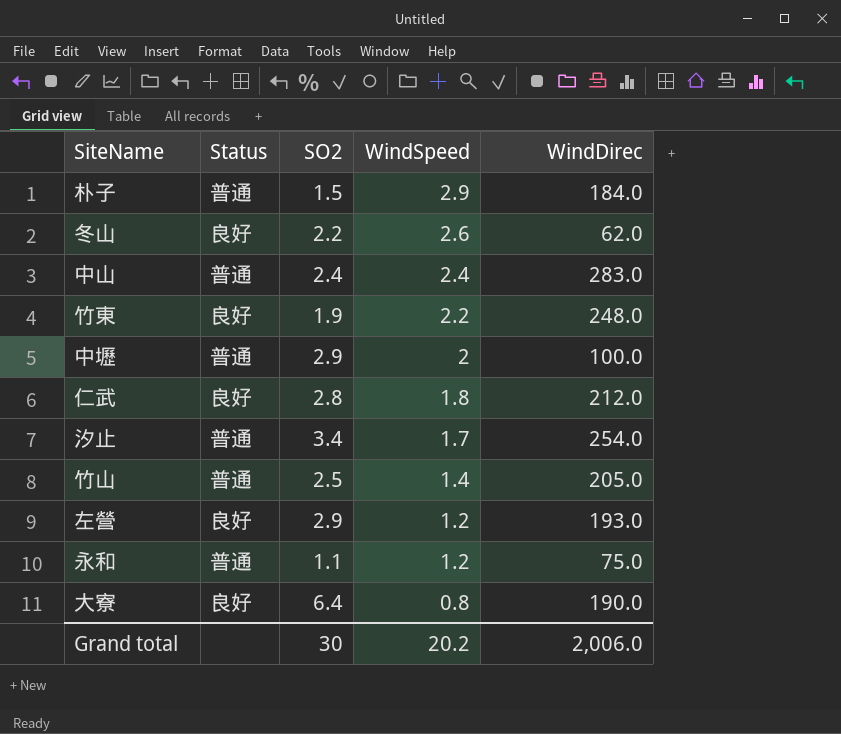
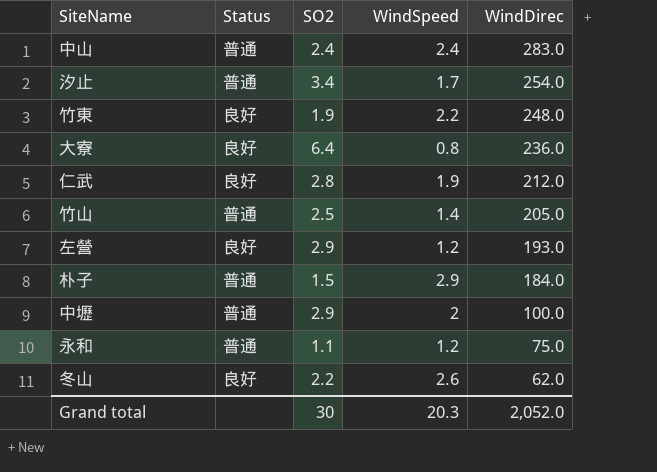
row order: WindSpeed descending -> WindDirec descending
大寮 | WindDirec: 190.0 -> 236.0
仁武 | WindSpeed: 1.8 -> 1.9
Grand total | WindSpeed: 20.2 -> 20.3
Grand total | WindDirec: 2,006.0 -> 2,052.0

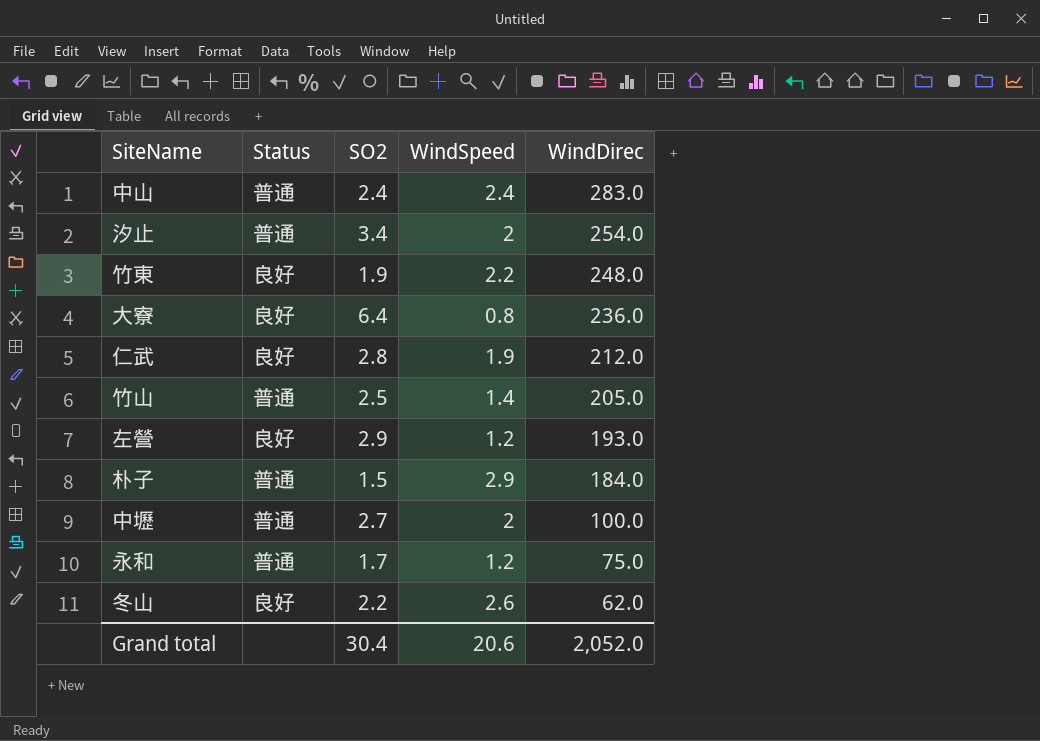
汐止 | WindSpeed: 1.7 -> 2
中壢 | SO2: 2.9 -> 2.7
永和 | SO2: 1.1 -> 1.7
Grand total | SO2: 30 -> 30.4
Grand total | WindSpeed: 20.3 -> 20.6

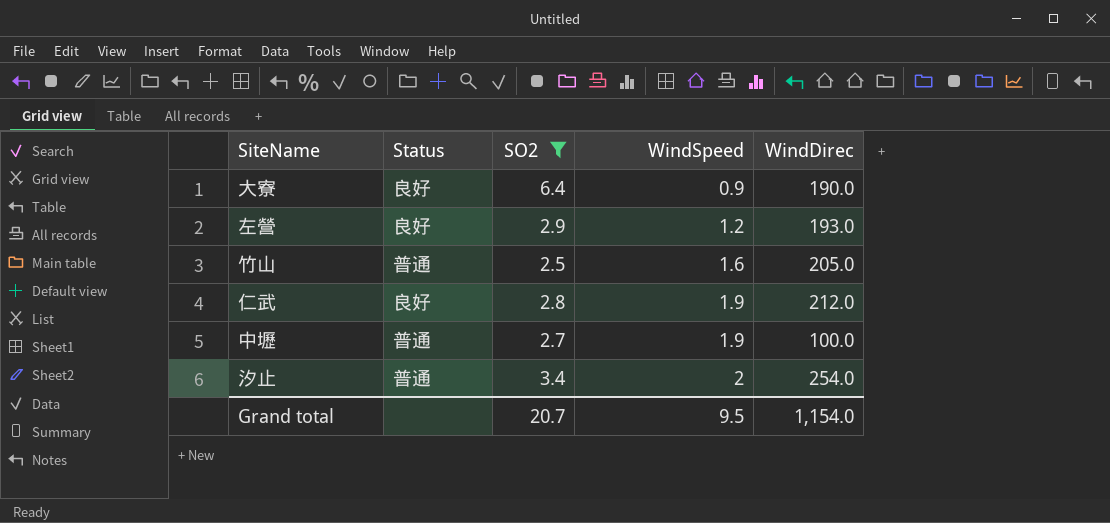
filter: none -> SO2 >= 2.5
row order: WindDirec descending -> WindSpeed ascending
大寮 | WindSpeed: 0.8 -> 0.9
大寮 | WindDirec: 236.0 -> 190.0
竹山 | WindSpeed: 1.4 -> 1.6
中壢 | WindSpeed: 2 -> 1.9
Grand total | SO2: 30.4 -> 20.7
Grand total | WindSpeed: 20.6 -> 9.5
Grand total | WindDirec: 2,052.0 -> 1,154.0

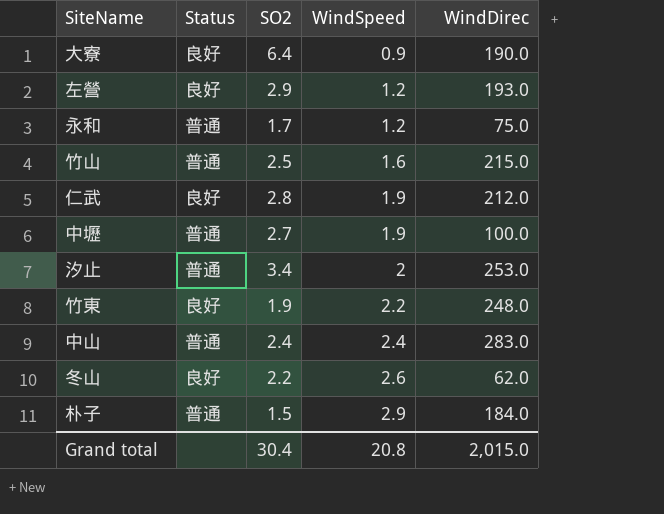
filter: SO2 >= 2.5 -> none
竹山 | WindDirec: 205.0 -> 215.0
汐止 | WindDirec: 254.0 -> 253.0
Grand total | SO2: 20.7 -> 30.4
Grand total | WindSpeed: 9.5 -> 20.8
Grand total | WindDirec: 1,154.0 -> 2,015.0

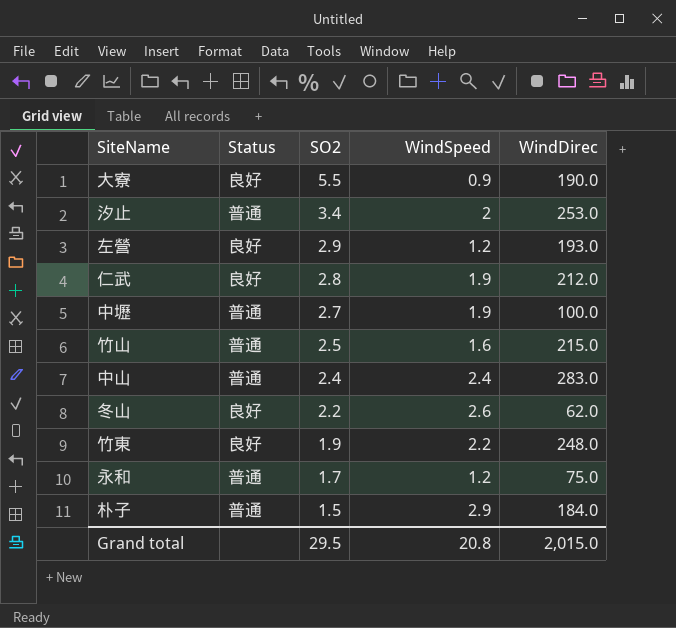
row order: WindSpeed ascending -> SO2 descending
大寮 | SO2: 6.4 -> 5.5
Grand total | SO2: 30.4 -> 29.5

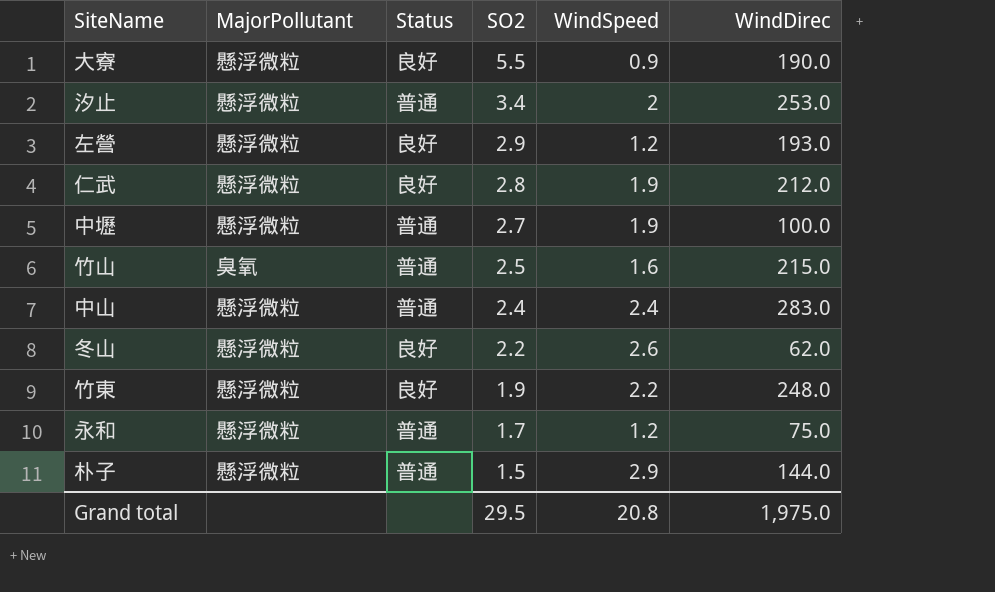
column MajorPollutant | position: none -> 2
朴子 | WindDirec: 184.0 -> 144.0
Grand total | WindDirec: 2,015.0 -> 1,975.0

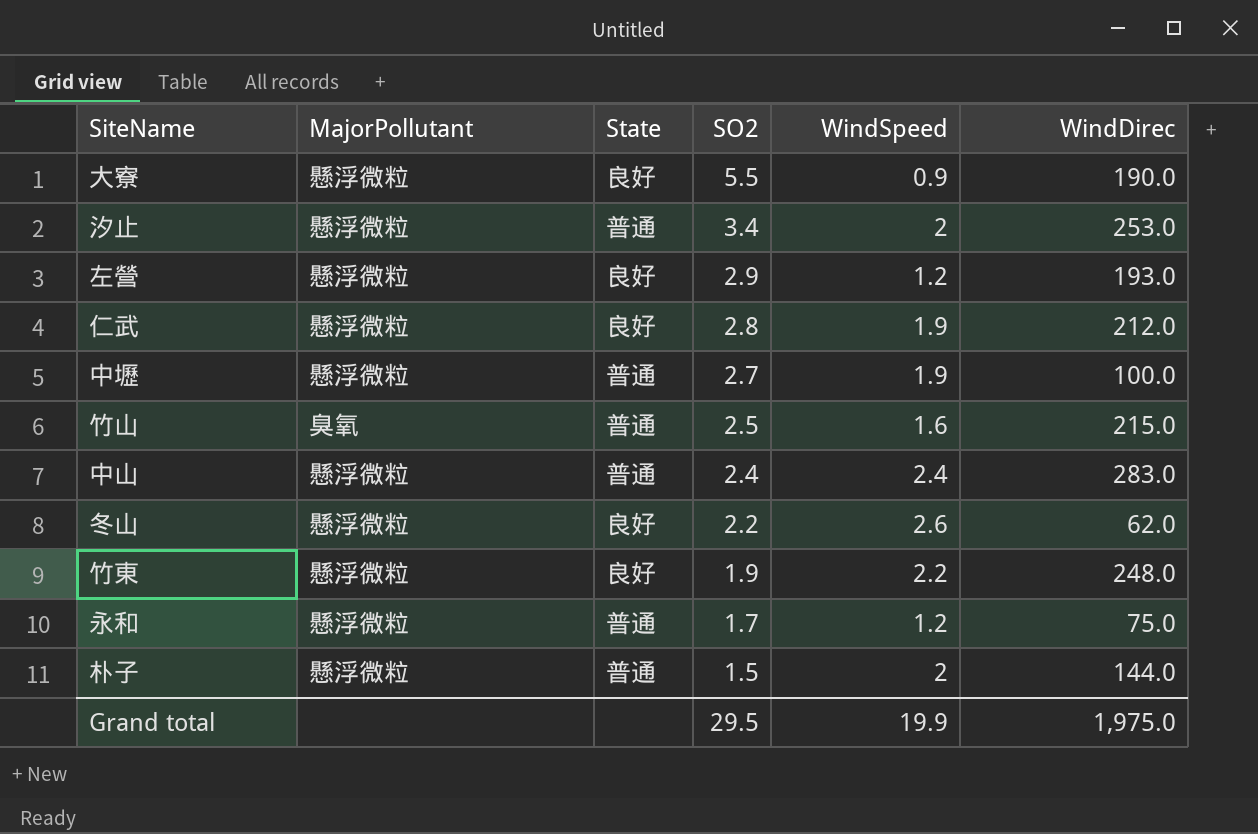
column name: Status -> State
朴子 | WindSpeed: 2.9 -> 2
Grand total | WindSpeed: 20.8 -> 19.9

